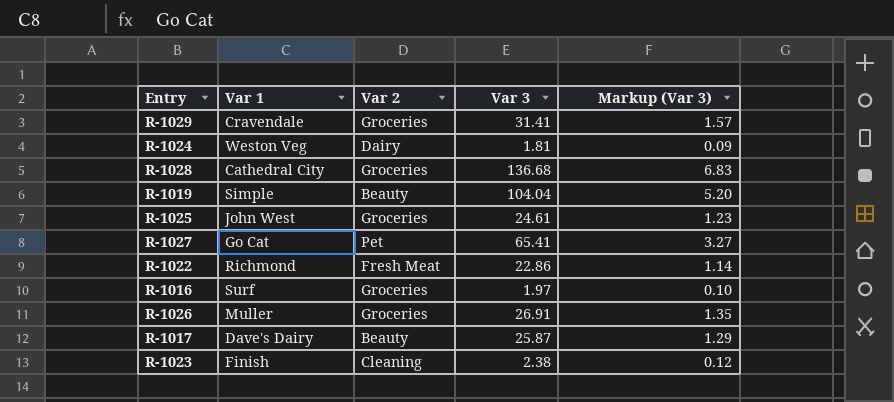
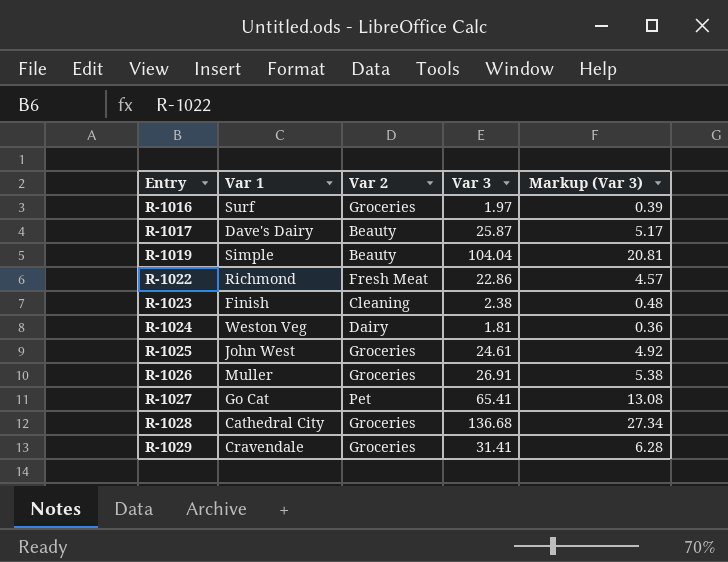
row order: none -> Entry ascending
column Markup (Var 3) | formula: [Var 3] * 0.05 -> [Var 3] * 0.2

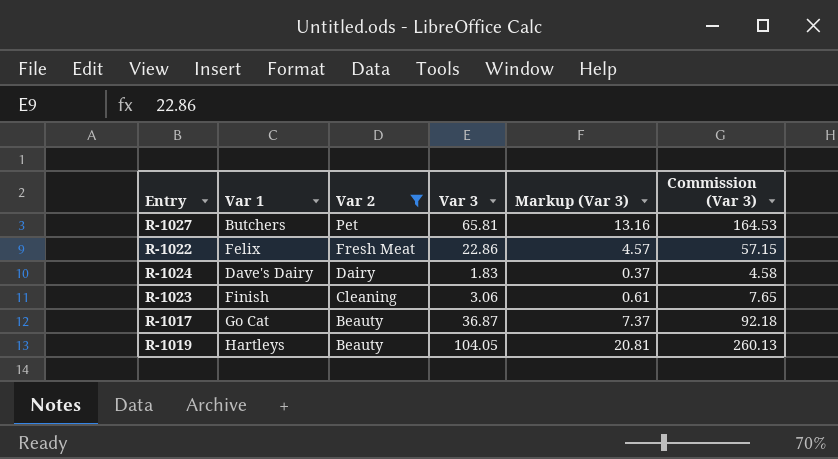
filter: none -> Var 2 != Groceries
row order: Entry ascending -> Var 2 descending
column Commission (Var 3) | formula: none -> [Var 3] * 2.5
R-1027 | Var 1: Go Cat -> Butchers
R-1027 | Var 3: 65.41 -> 65.81
R-1027 | Markup (Var 3): 13.08 -> 13.16
R-1022 | Var 1: Richmond -> Felix
R-1024 | Var 1: Weston Veg -> Dave's Dairy
R-1024 | Var 3: 1.81 -> 1.83
R-1024 | Markup (Var 3): 0.36 -> 0.37
R-1023 | Var 3: 2.38 -> 3.06
R-1023 | Markup (Var 3): 0.48 -> 0.61
R-1017 | Var 1: Dave's Dairy -> Go Cat
R-1017 | Var 3: 25.87 -> 36.87
R-1017 | Markup (Var 3): 5.17 -> 7.37
R-1019 | Var 1: Simple -> Hartleys
R-1019 | Var 3: 104.04 -> 104.05

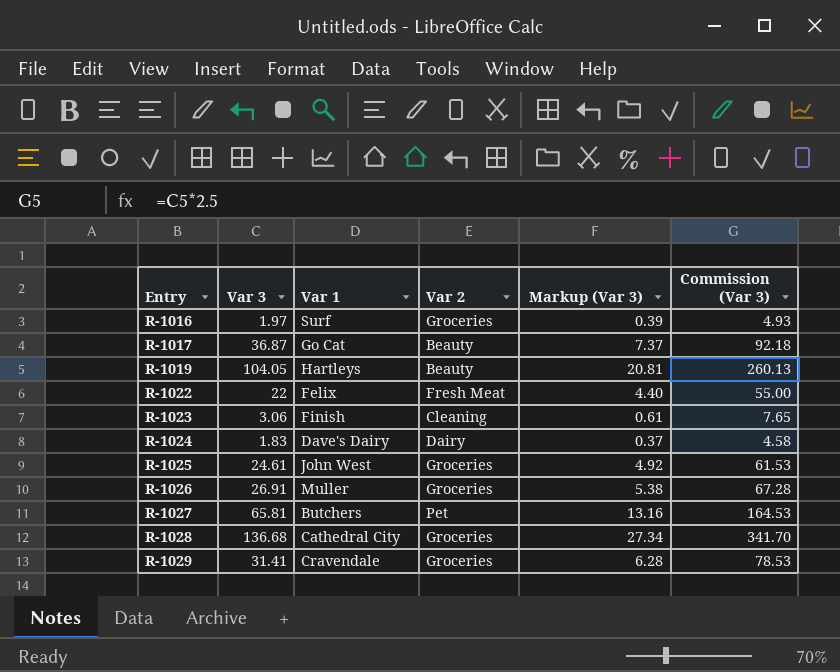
filter: Var 2 != Groceries -> none
row order: Var 2 descending -> Entry ascending
column Var 3 | position: 4 -> 2
R-1022 | Var 3: 22.86 -> 22
R-1022 | Markup (Var 3): 4.57 -> 4.40
R-1022 | Commission (Var 3): 57.15 -> 55.00

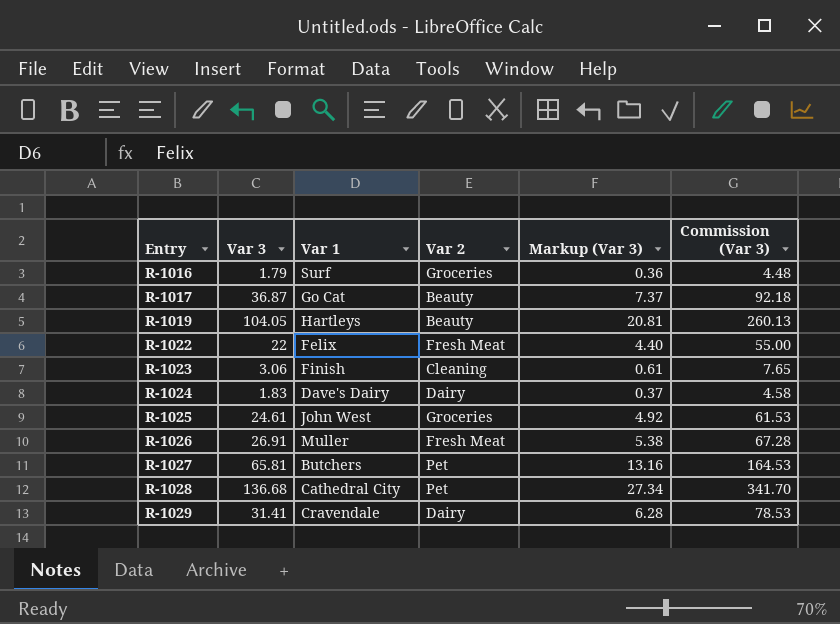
R-1016 | Var 3: 1.97 -> 1.79
R-1016 | Markup (Var 3): 0.39 -> 0.36
R-1016 | Commission (Var 3): 4.93 -> 4.48
R-1026 | Var 2: Groceries -> Fresh Meat
R-1028 | Var 2: Groceries -> Pet
R-1029 | Var 2: Groceries -> Dairy

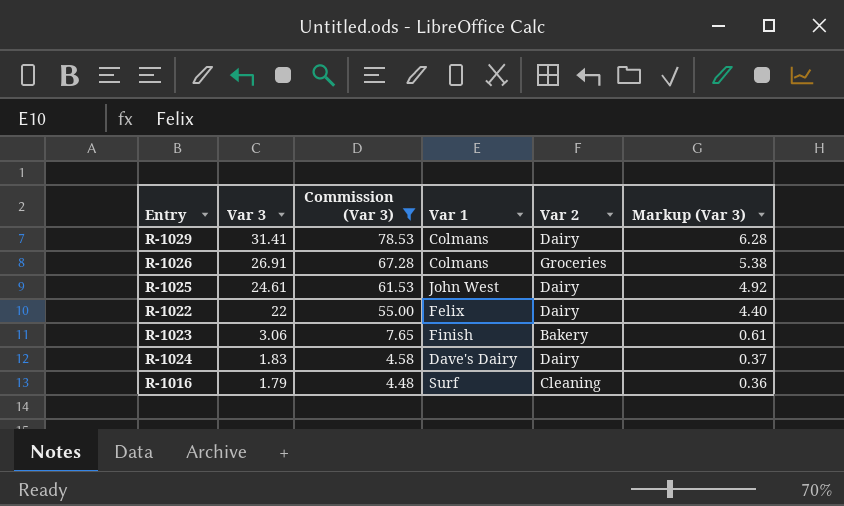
filter: none -> Commission (Var 3) <= 78.53
row order: Entry ascending -> Var 3 descending
column Commission (Var 3) | position: 6 -> 3
R-1029 | Var 1: Cravendale -> Colmans
R-1026 | Var 1: Muller -> Colmans
R-1026 | Var 2: Fresh Meat -> Groceries
R-1025 | Var 2: Groceries -> Dairy
R-1022 | Var 2: Fresh Meat -> Dairy
R-1023 | Var 2: Cleaning -> Bakery
R-1016 | Var 2: Groceries -> Cleaning

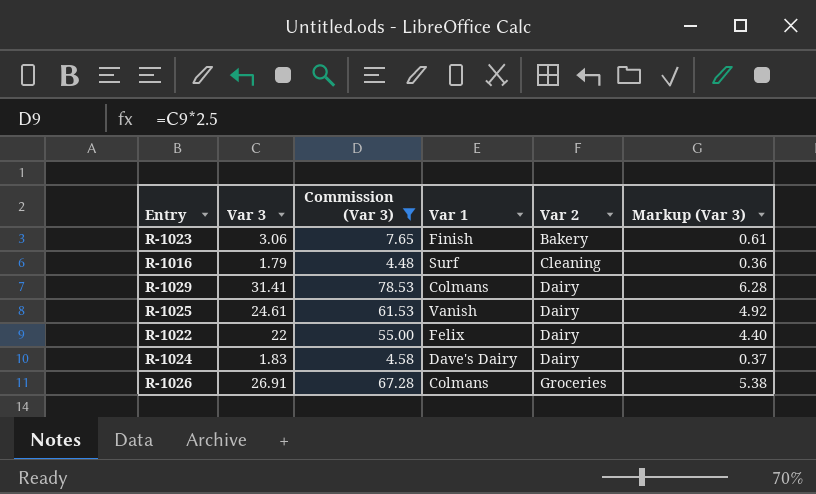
row order: Var 3 descending -> Var 2 ascending
R-1025 | Var 1: John West -> Vanish

